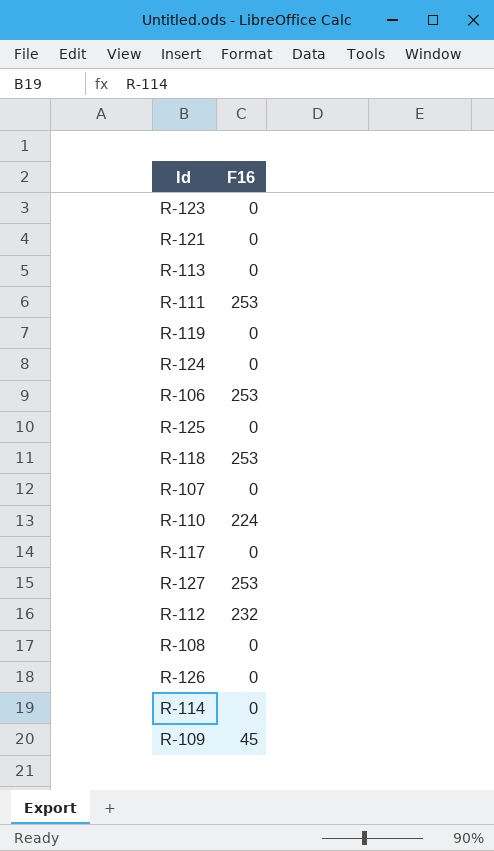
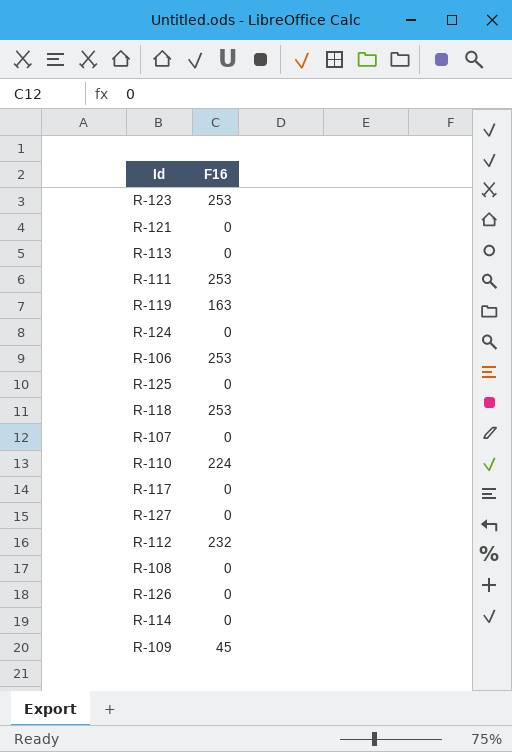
R-123 | F16: 0 -> 253
R-119 | F16: 0 -> 163
R-127 | F16: 253 -> 0

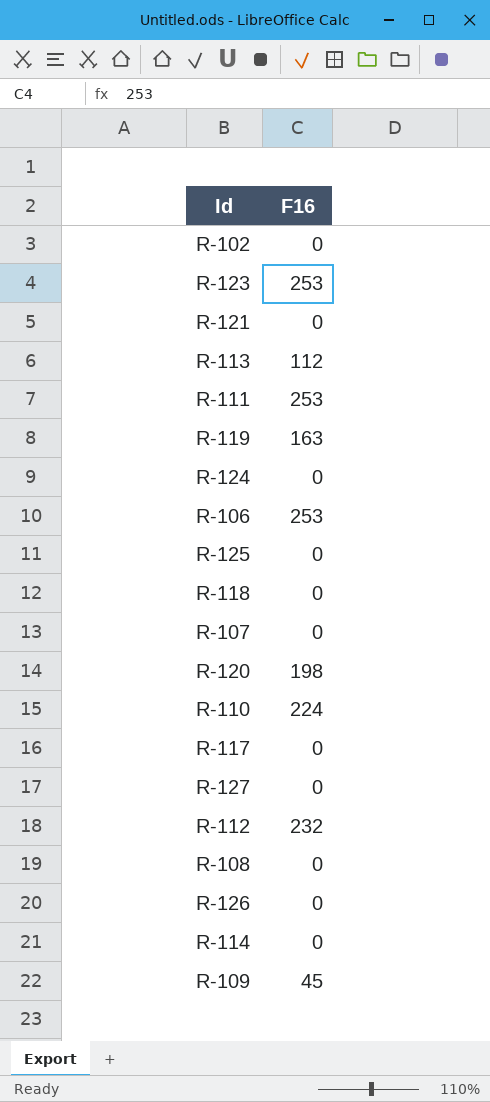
row R-102: none -> 0
R-113 | F16: 0 -> 112
R-118 | F16: 253 -> 0
row R-120: none -> 198

